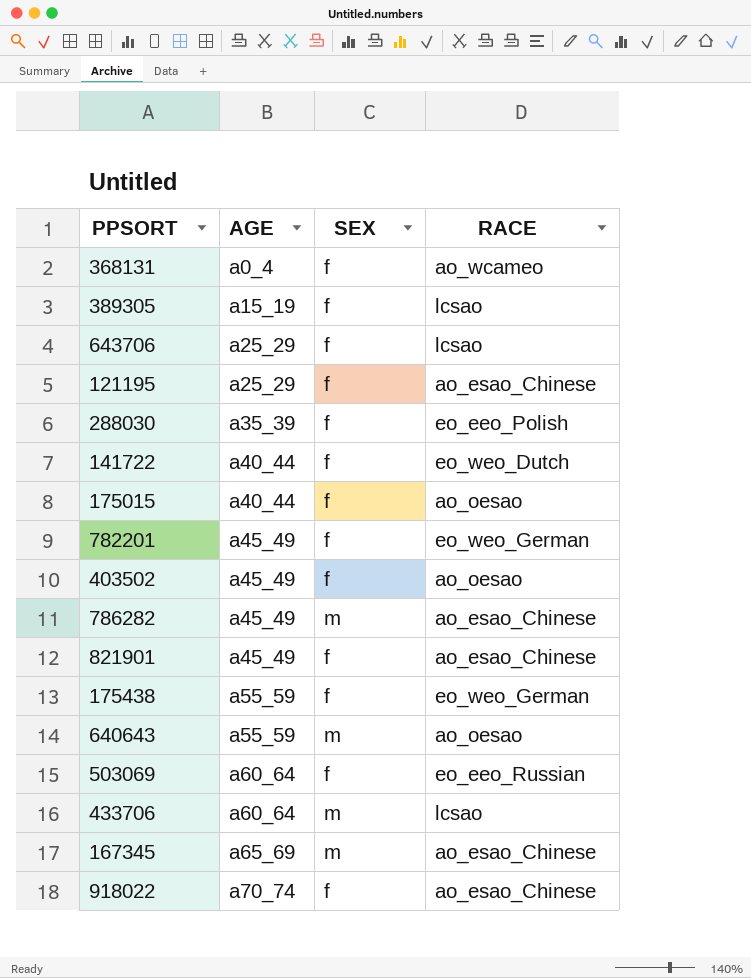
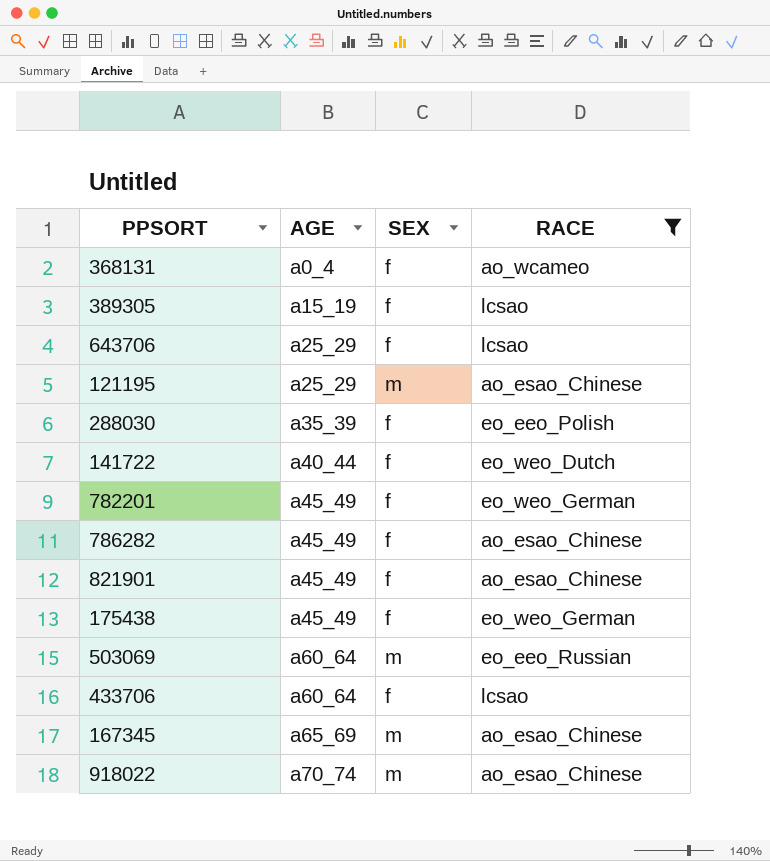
filter: none -> RACE != ao_oesao
121195 | SEX: f -> m
786282 | SEX: m -> f
175438 | AGE: a55_59 -> a45_49
503069 | SEX: f -> m
433706 | SEX: m -> f
918022 | SEX: f -> m

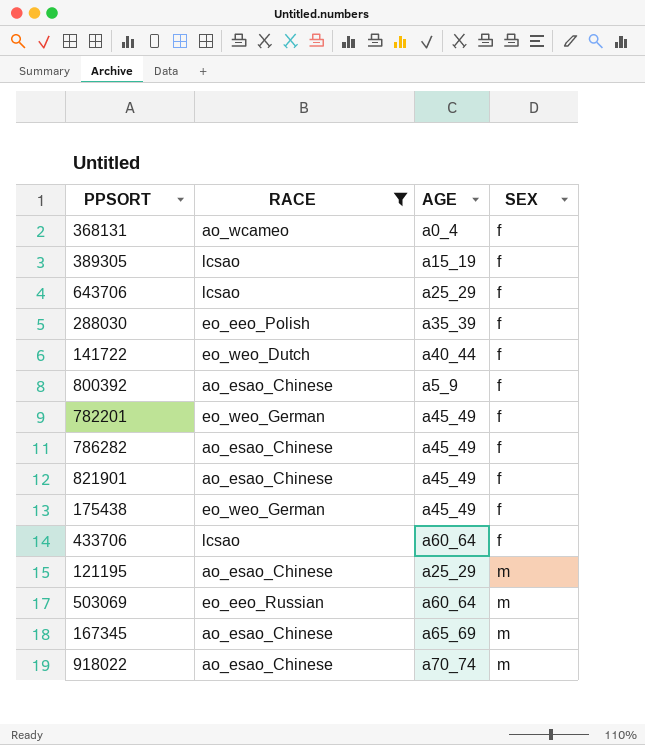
row order: AGE ascending -> SEX ascending
column RACE | position: 4 -> 2
row 800392: none -> ao_esao_Chinese | a5_9 | f

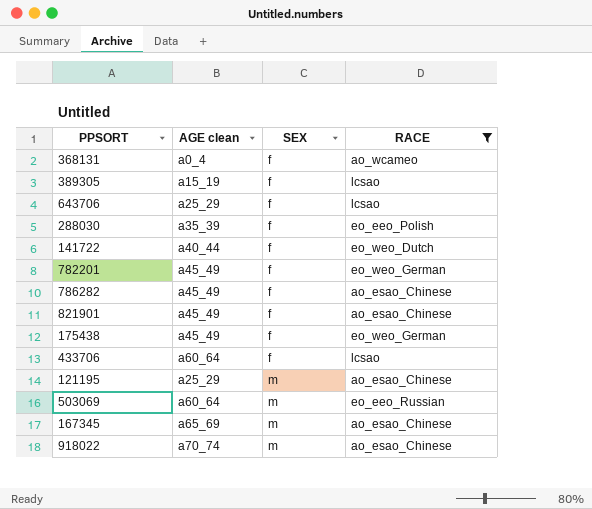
column name: AGE -> AGE clean
column RACE | position: 2 -> 4
row 800392: ao_esao_Chinese | a5_9 | f -> none

